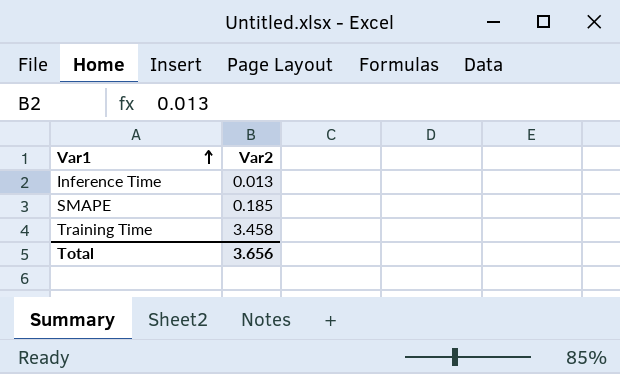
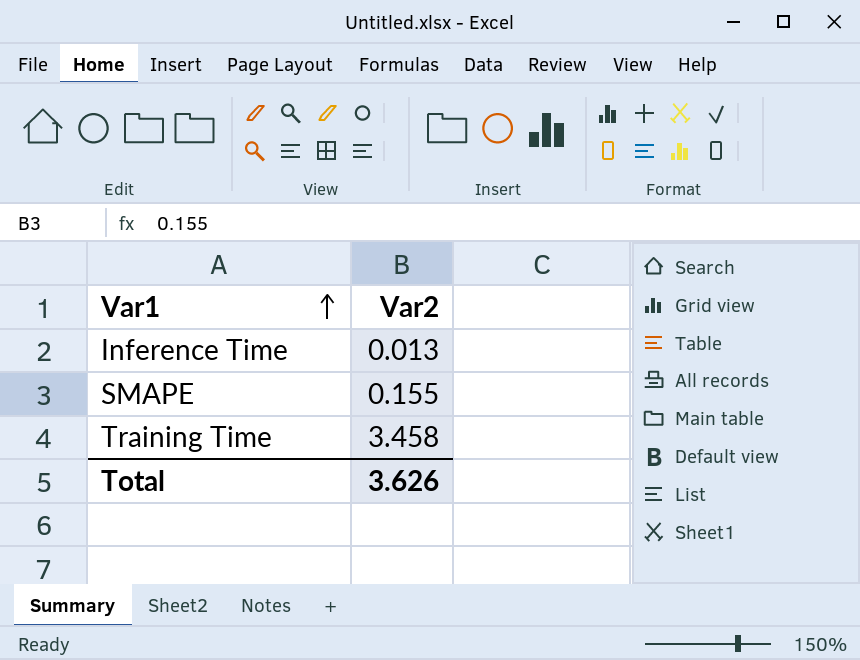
SMAPE | Var2: 0.185 -> 0.155
Total | Var2: 3.656 -> 3.626

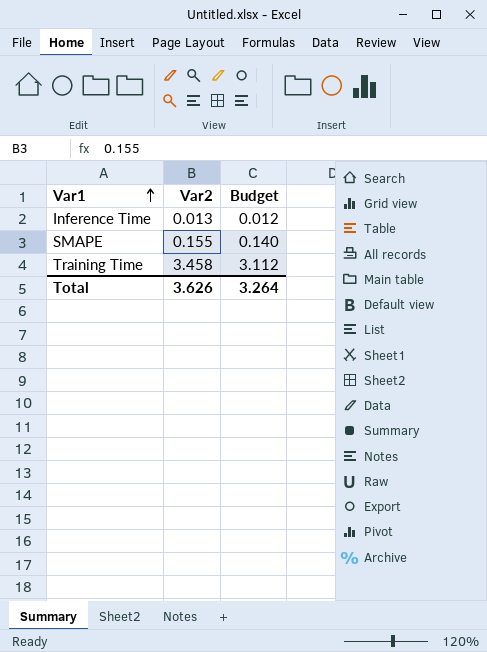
column Budget | formula: none -> [Var2] * 0.9

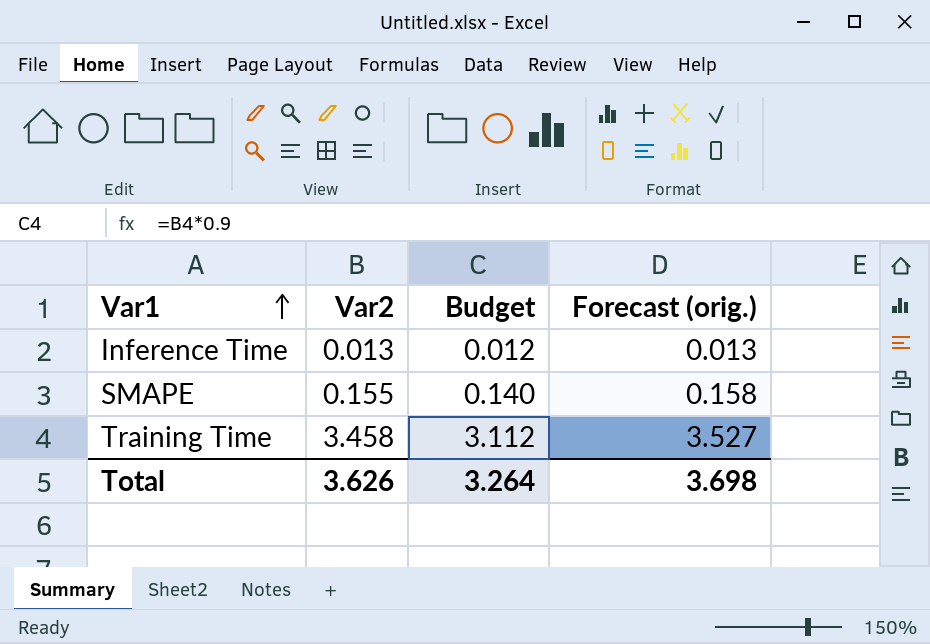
column Forecast (orig.) | formula: none -> [Var2] * 1.02

